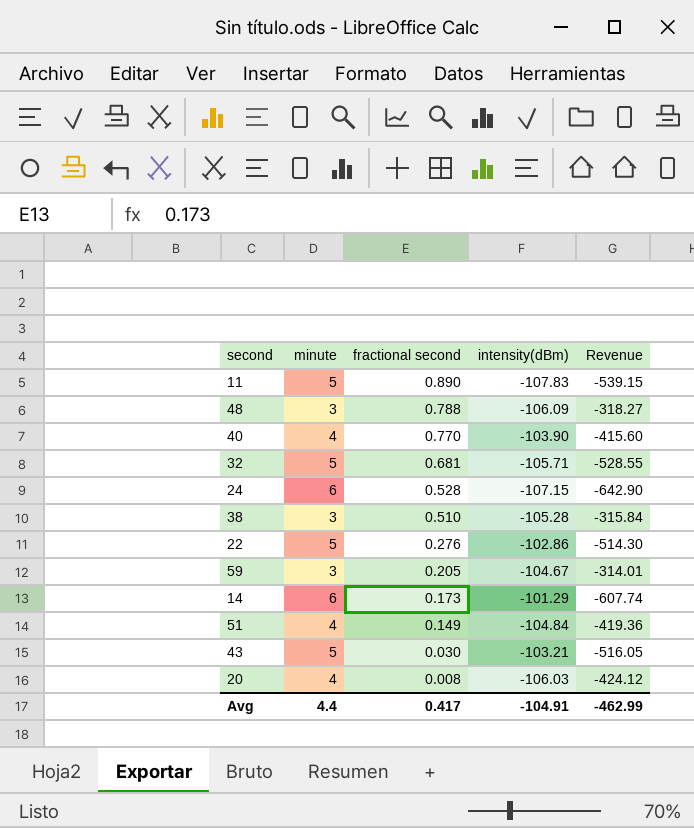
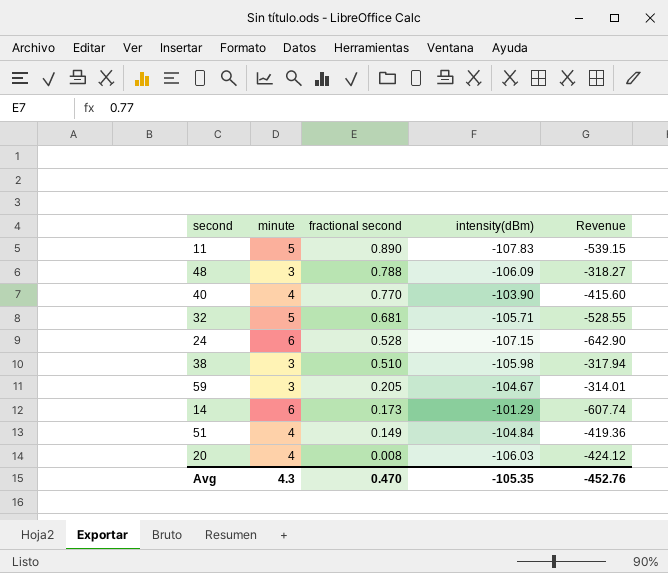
row 22: 5 | 0.276 | -102.86 | -514.30 -> none
row 43: 5 | 0.030 | -103.21 | -516.05 -> none
38 | intensity(dBm): -105.28 -> -105.98
38 | Revenue: -315.84 -> -317.94
Avg | minute: 4.4 -> 4.3
Avg | fractional second: 0.417 -> 0.470
Avg | intensity(dBm): -104.91 -> -105.35
Avg | Revenue: -462.99 -> -452.76

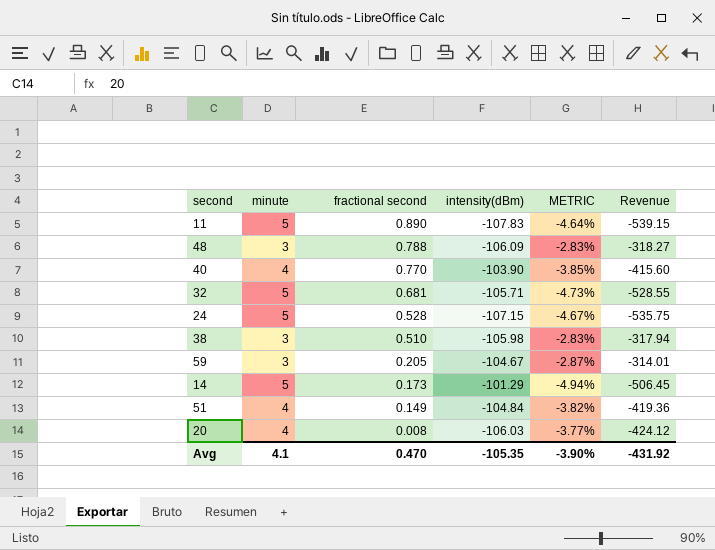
column METRIC | formula: none -> [minute] / [intensity(dBm)]
24 | minute: 6 -> 5
24 | Revenue: -642.90 -> -535.75
14 | minute: 6 -> 5
14 | Revenue: -607.74 -> -506.45
Avg | minute: 4.3 -> 4.1
Avg | Revenue: -452.76 -> -431.92

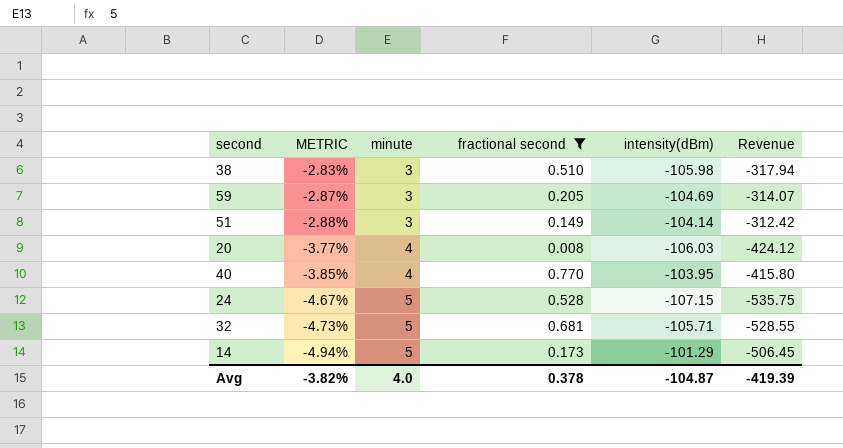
filter: none -> fractional second <= 0.770
row order: fractional second descending -> METRIC descending
column METRIC | position: 5 -> 2
59 | intensity(dBm): -104.67 -> -104.69
59 | Revenue: -314.01 -> -314.07
51 | METRIC: -3.82% -> -2.88%
51 | minute: 4 -> 3
51 | intensity(dBm): -104.84 -> -104.14
51 | Revenue: -419.36 -> -312.42
40 | intensity(dBm): -103.90 -> -103.95
40 | Revenue: -415.60 -> -415.80
Avg | METRIC: -3.90% -> -3.82%
Avg | minute: 4.1 -> 4.0
Avg | fractional second: 0.470 -> 0.378
Avg | intensity(dBm): -105.35 -> -104.87
Avg | Revenue: -431.92 -> -419.39

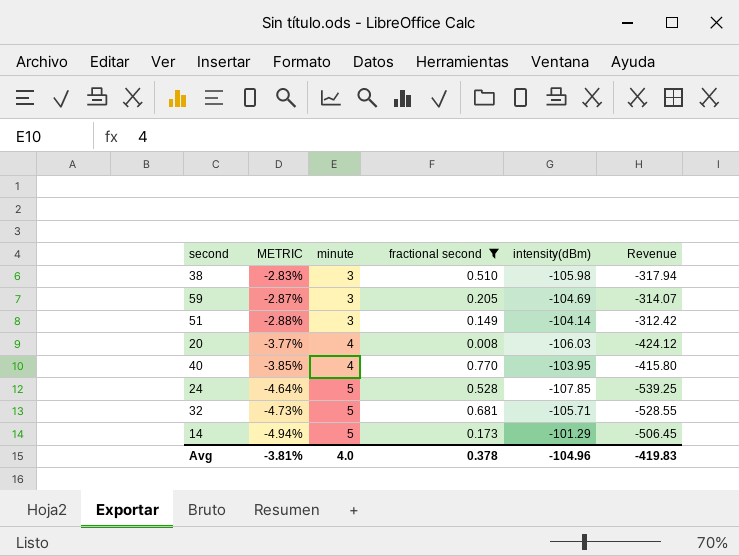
24 | METRIC: -4.67% -> -4.64%
24 | intensity(dBm): -107.15 -> -107.85
24 | Revenue: -535.75 -> -539.25
Avg | METRIC: -3.82% -> -3.81%
Avg | intensity(dBm): -104.87 -> -104.96
Avg | Revenue: -419.39 -> -419.83

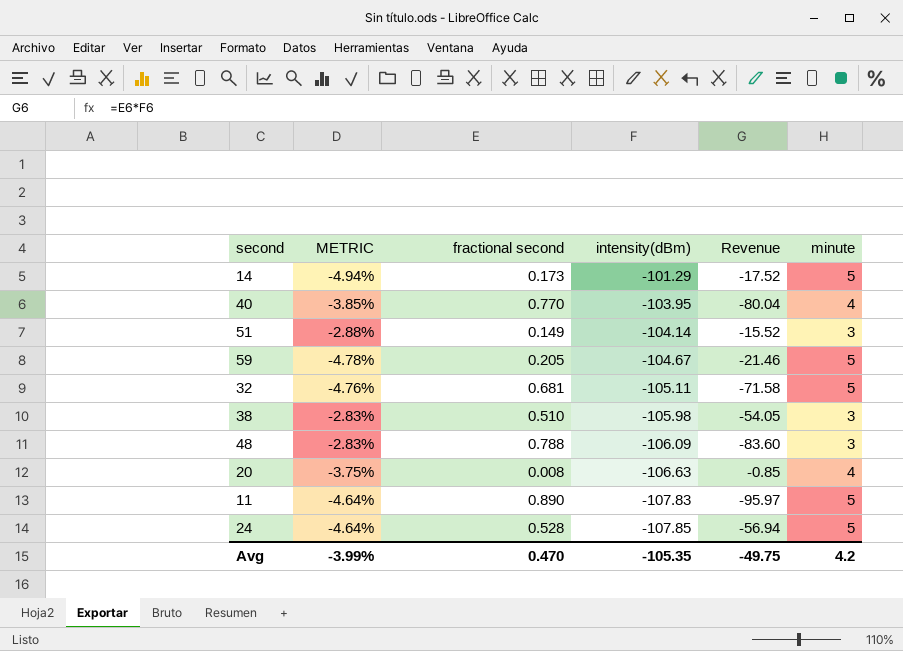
filter: fractional second <= 0.770 -> none
row order: METRIC descending -> intensity(dBm) descending
column Revenue | formula: [minute] * [intensity(dBm)] -> [fractional second] * [intensity(dBm)]
column minute | position: 3 -> 6
59 | METRIC: -2.87% -> -4.78%
59 | intensity(dBm): -104.69 -> -104.67
59 | minute: 3 -> 5
32 | METRIC: -4.73% -> -4.76%
32 | intensity(dBm): -105.71 -> -105.11
20 | METRIC: -3.77% -> -3.75%
20 | intensity(dBm): -106.03 -> -106.63
Avg | METRIC: -3.81% -> -3.99%
Avg | fractional second: 0.378 -> 0.470
Avg | intensity(dBm): -104.96 -> -105.35
Avg | Revenue: -419.83 -> -49.75
Avg | minute: 4.0 -> 4.2

